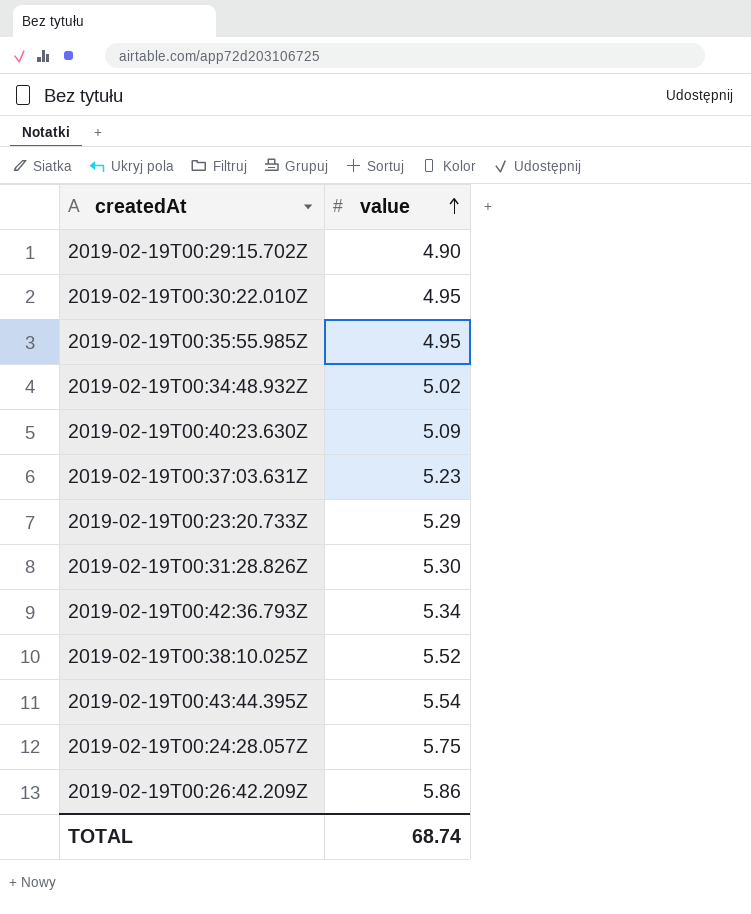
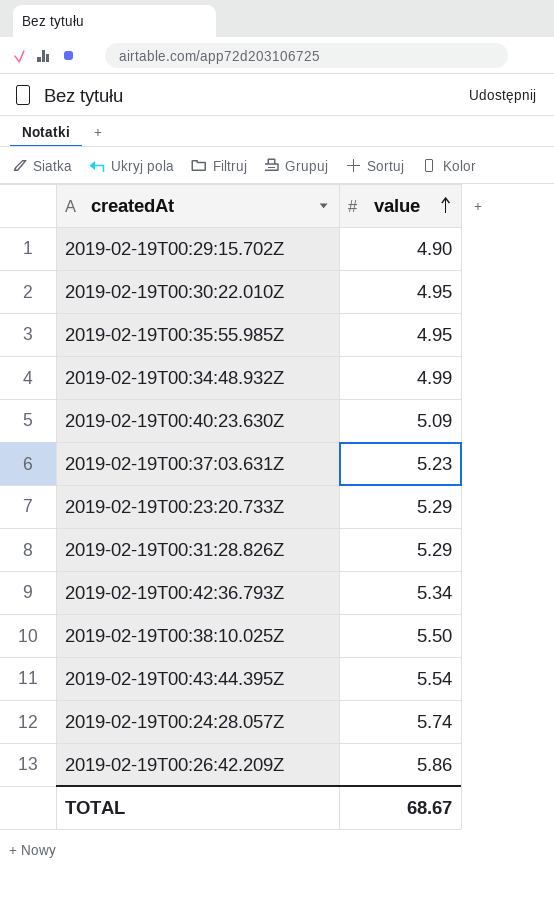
2019-02-19T00:34:48.932Z | value: 5.02 -> 4.99
2019-02-19T00:31:28.826Z | value: 5.30 -> 5.29
2019-02-19T00:38:10.025Z | value: 5.52 -> 5.50
2019-02-19T00:24:28.057Z | value: 5.75 -> 5.74
TOTAL | value: 68.74 -> 68.67

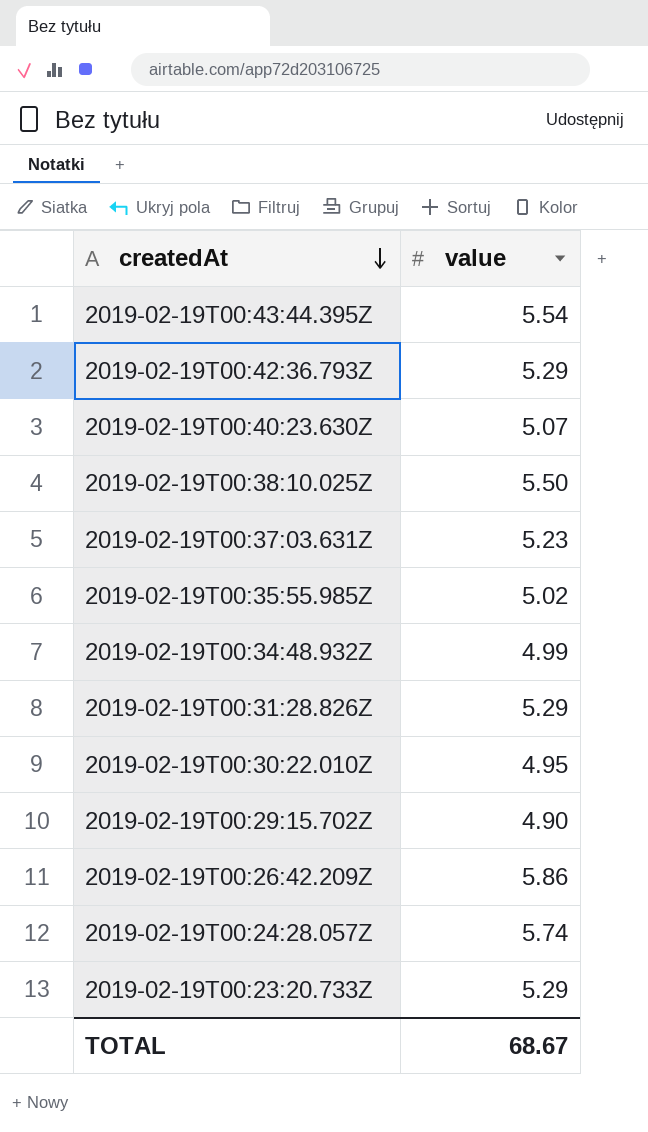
row order: value ascending -> createdAt descending
2019-02-19T00:42:36.793Z | value: 5.34 -> 5.29
2019-02-19T00:40:23.630Z | value: 5.09 -> 5.07
2019-02-19T00:35:55.985Z | value: 4.95 -> 5.02

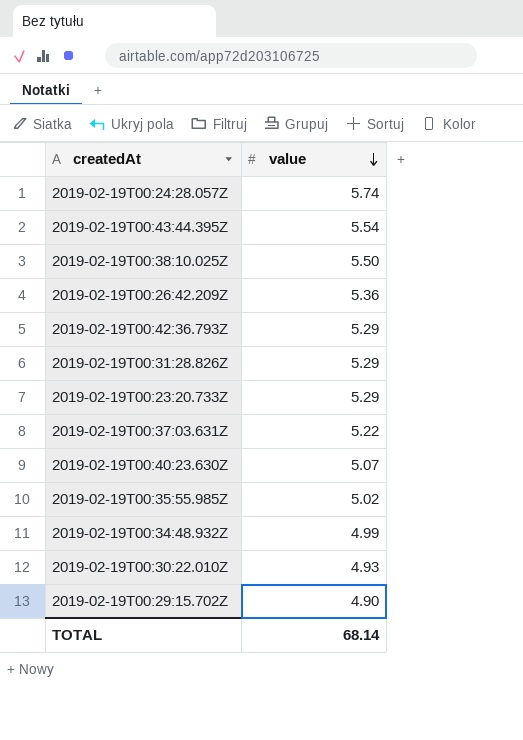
row order: createdAt descending -> value descending
2019-02-19T00:26:42.209Z | value: 5.86 -> 5.36
2019-02-19T00:37:03.631Z | value: 5.23 -> 5.22
2019-02-19T00:30:22.010Z | value: 4.95 -> 4.93
TOTAL | value: 68.67 -> 68.14

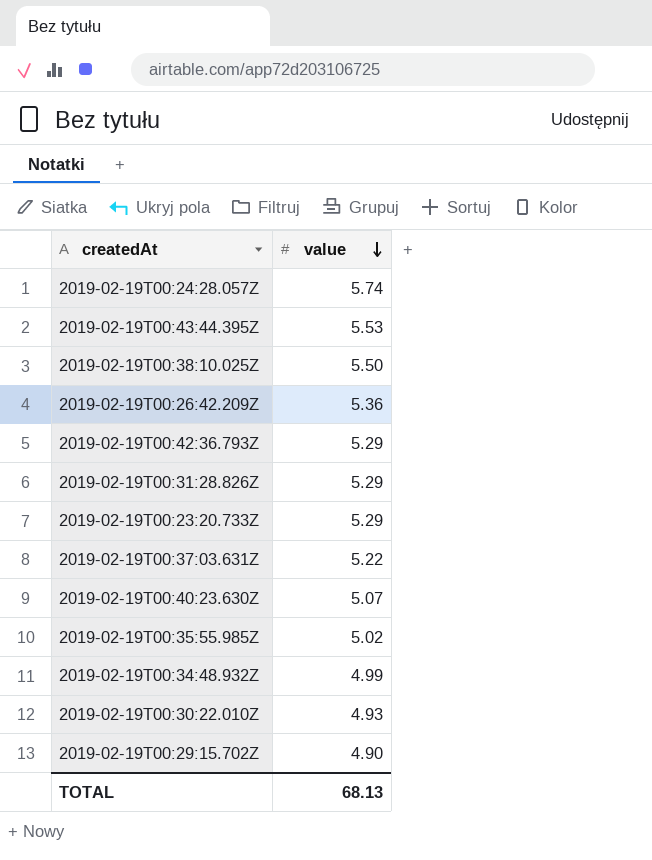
2019-02-19T00:43:44.395Z | value: 5.54 -> 5.53
TOTAL | value: 68.14 -> 68.13

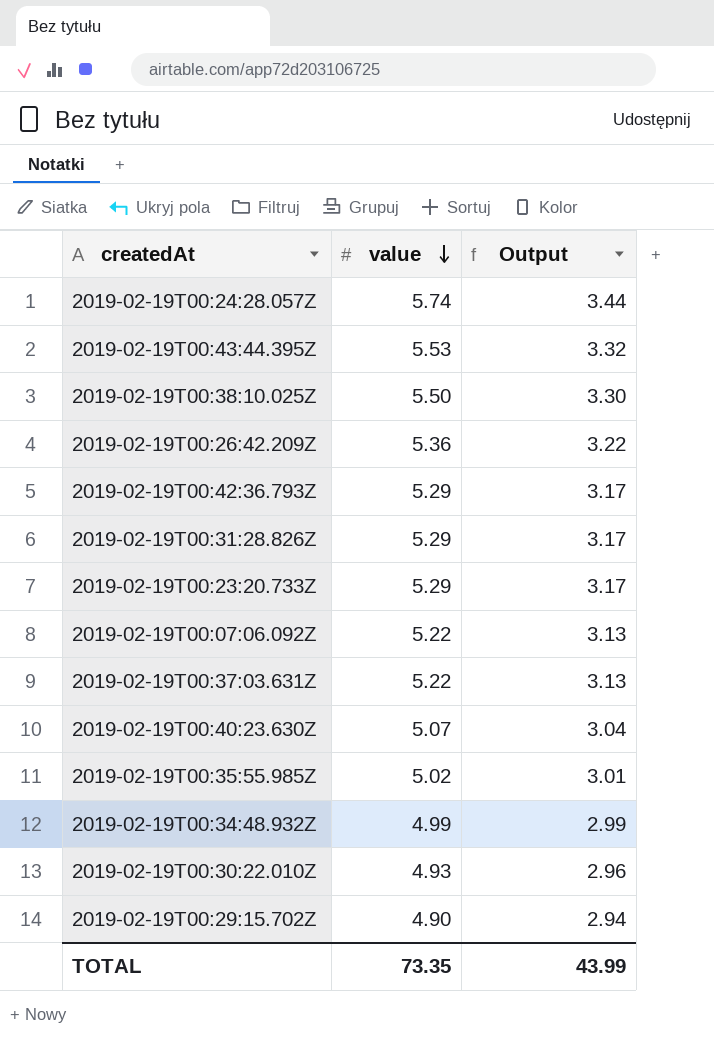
column Output | formula: none -> [value] * 0.6
row 2019-02-19T00:07:06.092Z: none -> 5.22 | 3.13
TOTAL | value: 68.13 -> 73.35

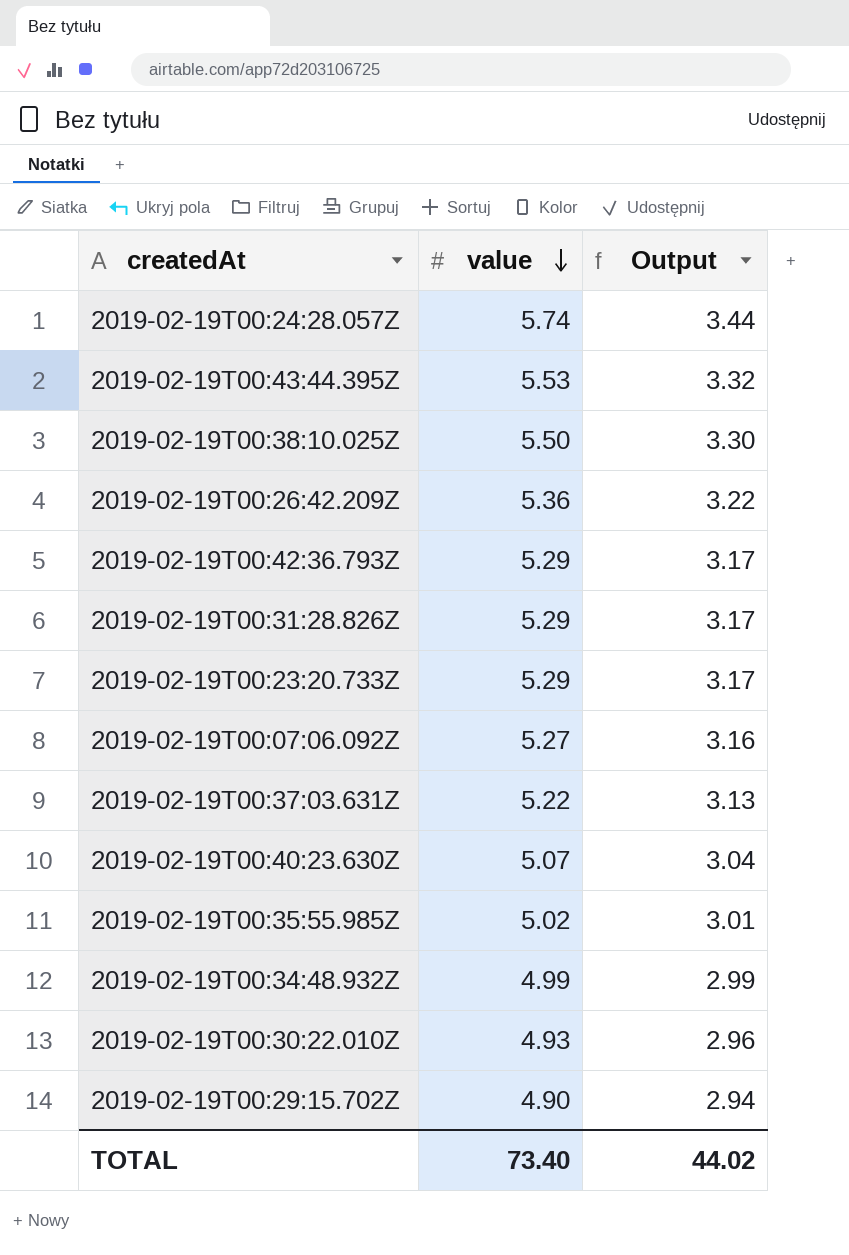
2019-02-19T00:07:06.092Z | value: 5.22 -> 5.27
2019-02-19T00:07:06.092Z | Output: 3.13 -> 3.16
TOTAL | value: 73.35 -> 73.40
TOTAL | Output: 43.99 -> 44.02

